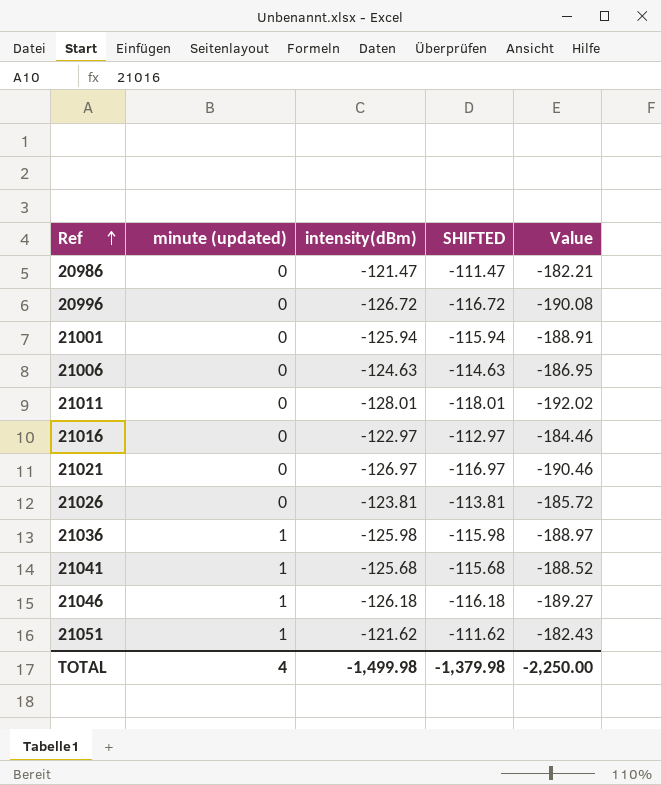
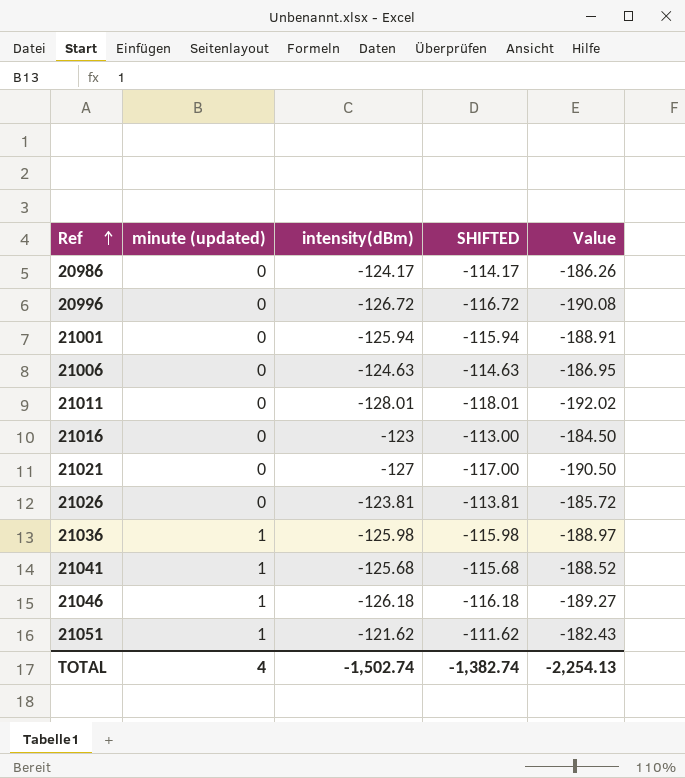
20986 | intensity(dBm): -121.47 -> -124.17
20986 | SHIFTED: -111.47 -> -114.17
20986 | Value: -182.21 -> -186.26
21016 | intensity(dBm): -122.97 -> -123
21016 | SHIFTED: -112.97 -> -113.00
21016 | Value: -184.46 -> -184.50
21021 | intensity(dBm): -126.97 -> -127
21021 | SHIFTED: -116.97 -> -117.00
21021 | Value: -190.46 -> -190.50
TOTAL | intensity(dBm): -1,499.98 -> -1,502.74
TOTAL | SHIFTED: -1,379.98 -> -1,382.74
TOTAL | Value: -2,250.00 -> -2,254.13

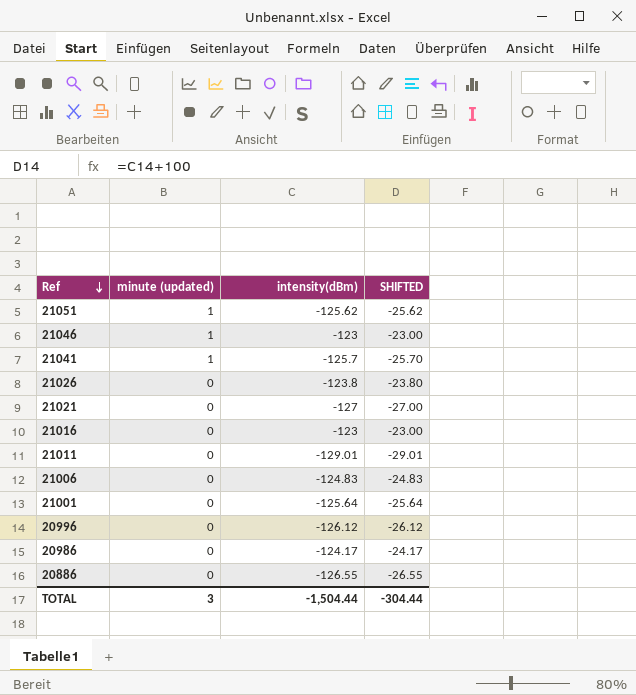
row order: Ref ascending -> Ref descending
column Value | formula: [intensity(dBm)] * 1.5 -> none
column SHIFTED | formula: [intensity(dBm)] + 10 -> [intensity(dBm)] + 100
row 21036: 1 | -125.98 | -115.98 | -188.97 -> none
21051 | intensity(dBm): -121.62 -> -125.62
21046 | intensity(dBm): -126.18 -> -123
21041 | intensity(dBm): -125.68 -> -125.7
21026 | intensity(dBm): -123.81 -> -123.8
21011 | intensity(dBm): -128.01 -> -129.01
21006 | intensity(dBm): -124.63 -> -124.83
21001 | intensity(dBm): -125.94 -> -125.64
20996 | intensity(dBm): -126.72 -> -126.12
row 20886: none -> 0 | -126.55 | -26.55
TOTAL | minute (updated): 4 -> 3
TOTAL | intensity(dBm): -1,502.74 -> -1,504.44
TOTAL | SHIFTED: -1,382.74 -> -304.44

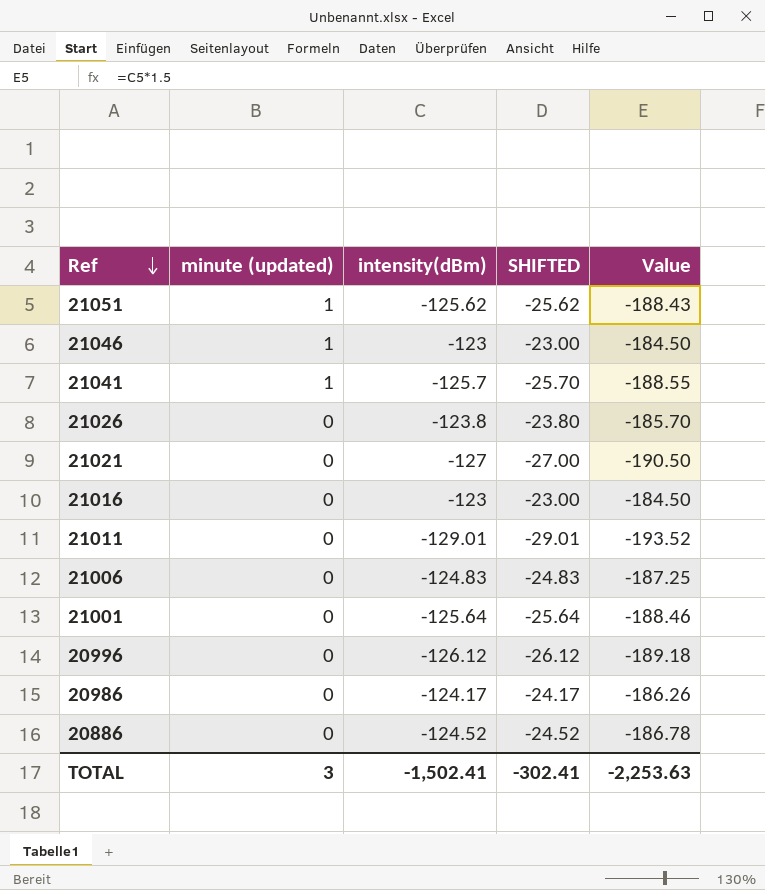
column Value | formula: none -> [intensity(dBm)] * 1.5
20886 | intensity(dBm): -126.55 -> -124.52
20886 | SHIFTED: -26.55 -> -24.52
TOTAL | intensity(dBm): -1,504.44 -> -1,502.41
TOTAL | SHIFTED: -304.44 -> -302.41

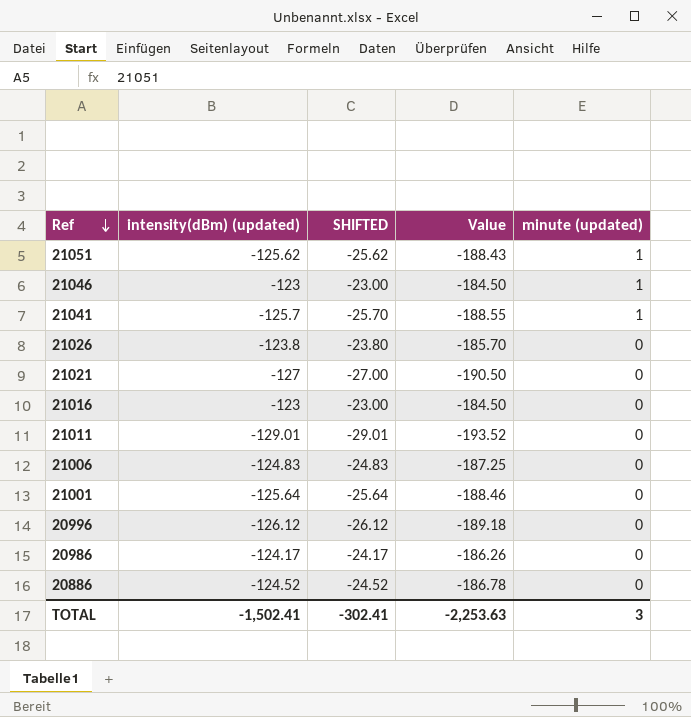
column name: intensity(dBm) -> intensity(dBm) (updated)
column minute (updated) | position: 2 -> 5

